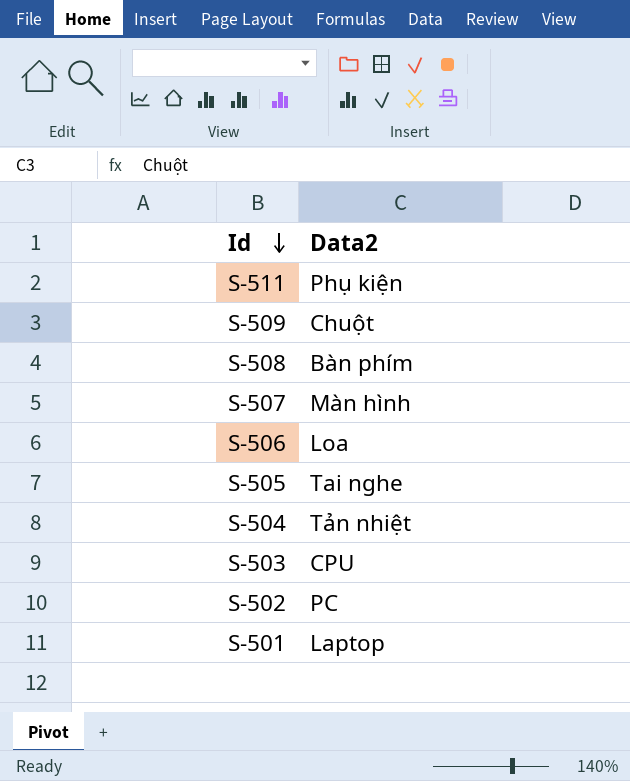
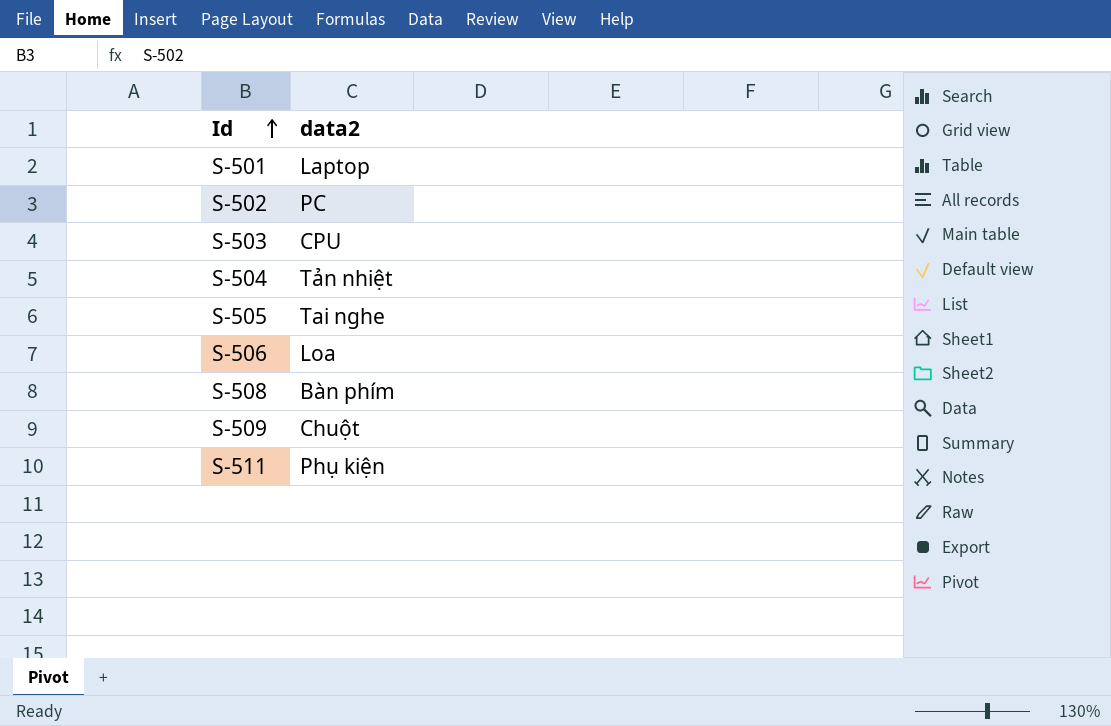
row order: Id descending -> Id ascending
column name: Data2 -> data2
row S-507: Màn hình -> none

